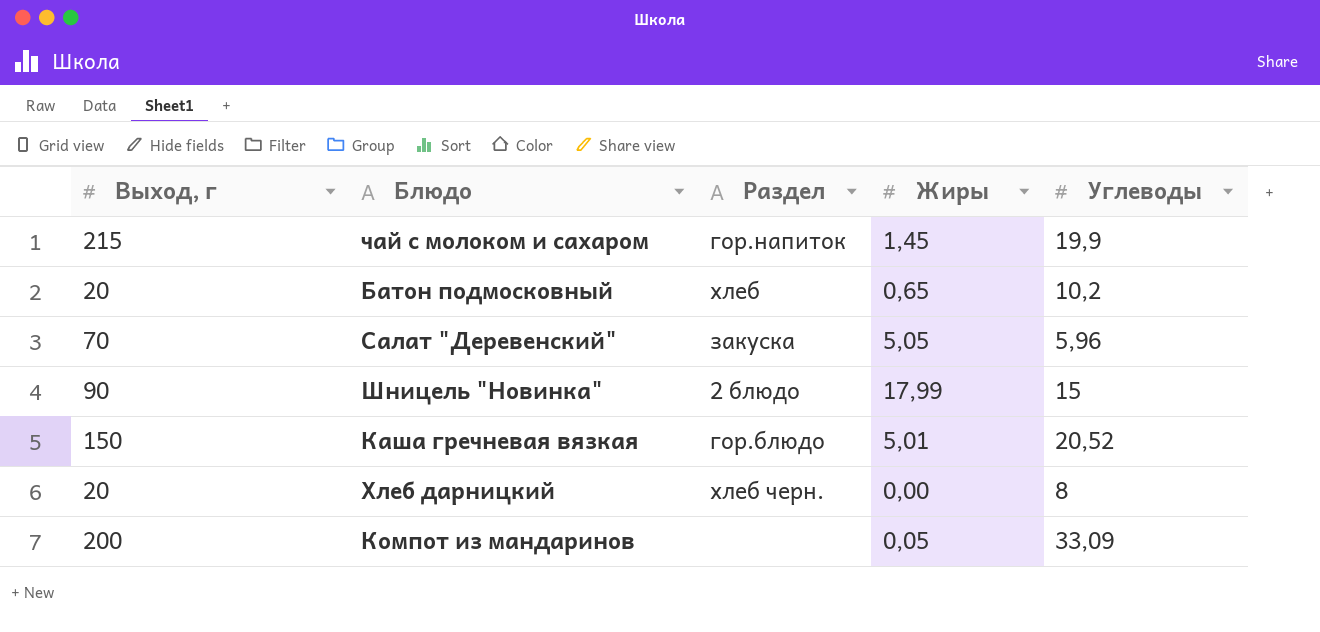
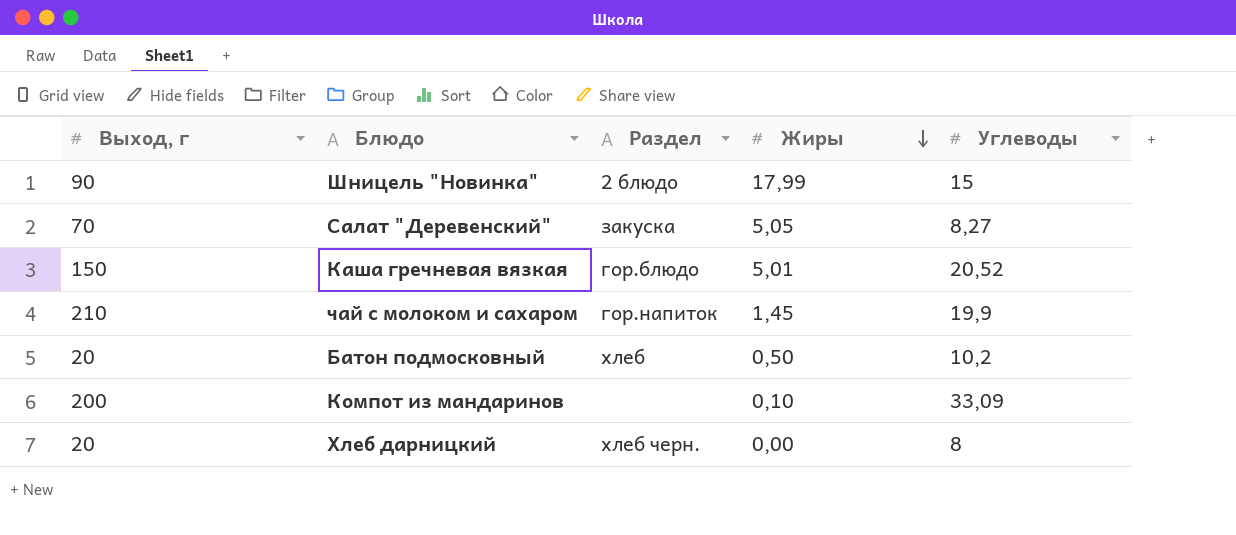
row order: none -> Жиры descending
Салат "Деревенский" | Углеводы: 5,96 -> 8,27
чай с молоком и сахаром | Выход, г: 215 -> 210
Батон подмосковный | Жиры: 0,65 -> 0,50
Компот из мандаринов | Жиры: 0,05 -> 0,10

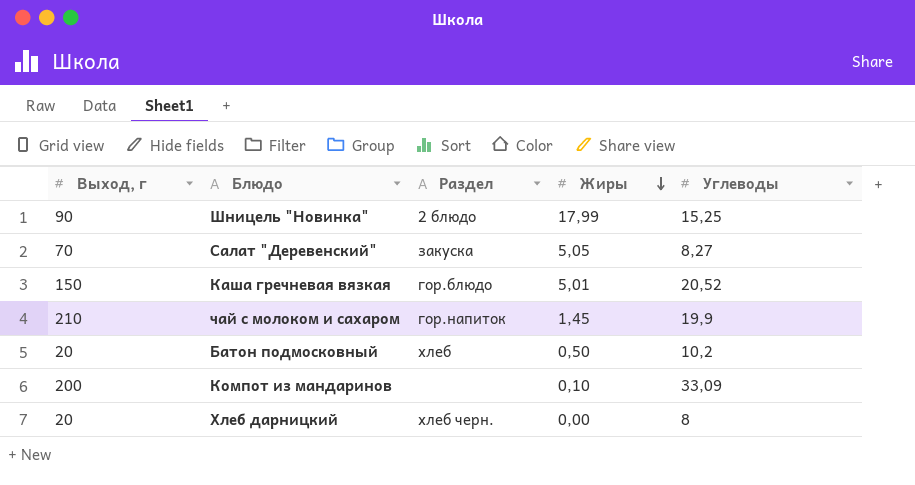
Шницель "Новинка" | Углеводы: 15 -> 15,25

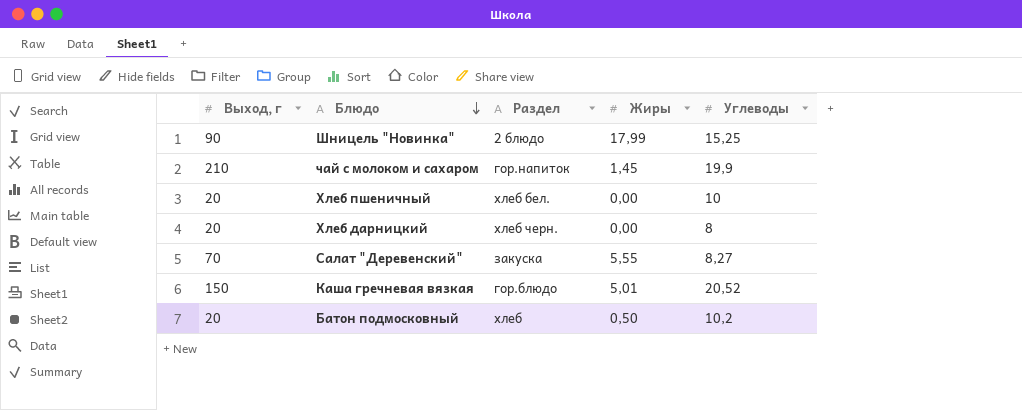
row order: Жиры descending -> Блюдо descending
row Компот из мандаринов: 200 | none | 0,10 | 33,09 -> none
row Хлеб пшеничный: none -> 20 | хлеб бел. | 0,00 | 10
Салат "Деревенский" | Жиры: 5,05 -> 5,55

